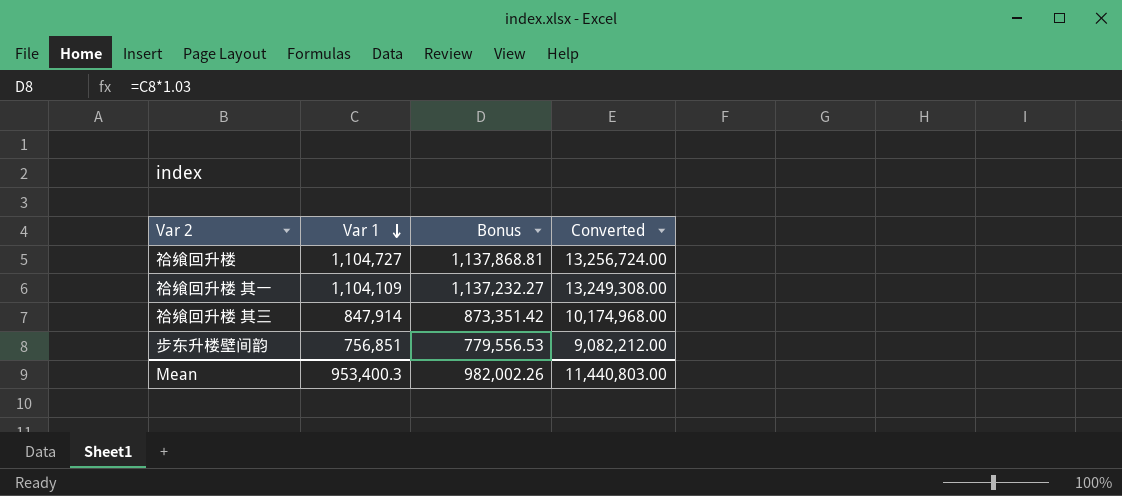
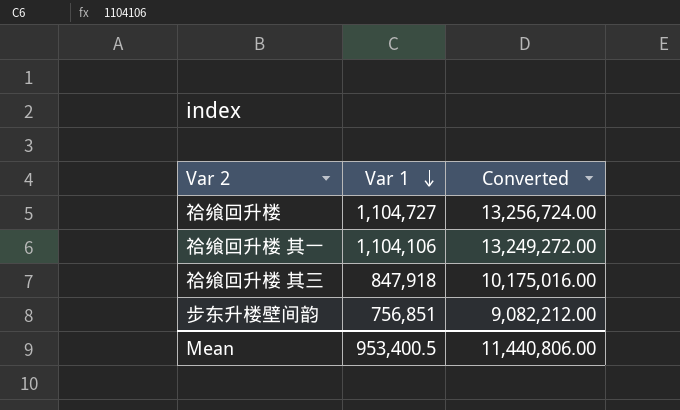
column Bonus | formula: [Var 1] * 1.03 -> none
祫飨回升楼 其一 | Var 1: 1,104,109 -> 1,104,106
祫飨回升楼 其一 | Converted: 13,249,308.00 -> 13,249,272.00
祫飨回升楼 其三 | Var 1: 847,914 -> 847,918
祫飨回升楼 其三 | Converted: 10,174,968.00 -> 10,175,016.00
Mean | Var 1: 953,400.3 -> 953,400.5
Mean | Converted: 11,440,803.00 -> 11,440,806.00

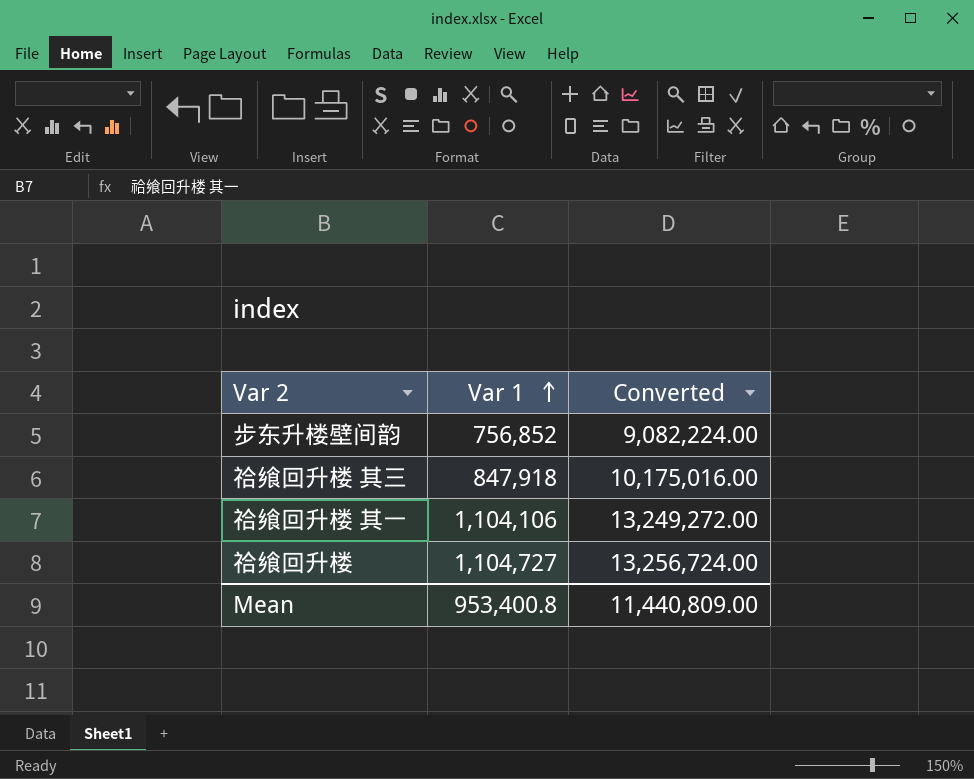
row order: Var 1 descending -> Var 1 ascending
步东升楼壁间韵 | Var 1: 756,851 -> 756,852
步东升楼壁间韵 | Converted: 9,082,212.00 -> 9,082,224.00
Mean | Var 1: 953,400.5 -> 953,400.8
Mean | Converted: 11,440,806.00 -> 11,440,809.00

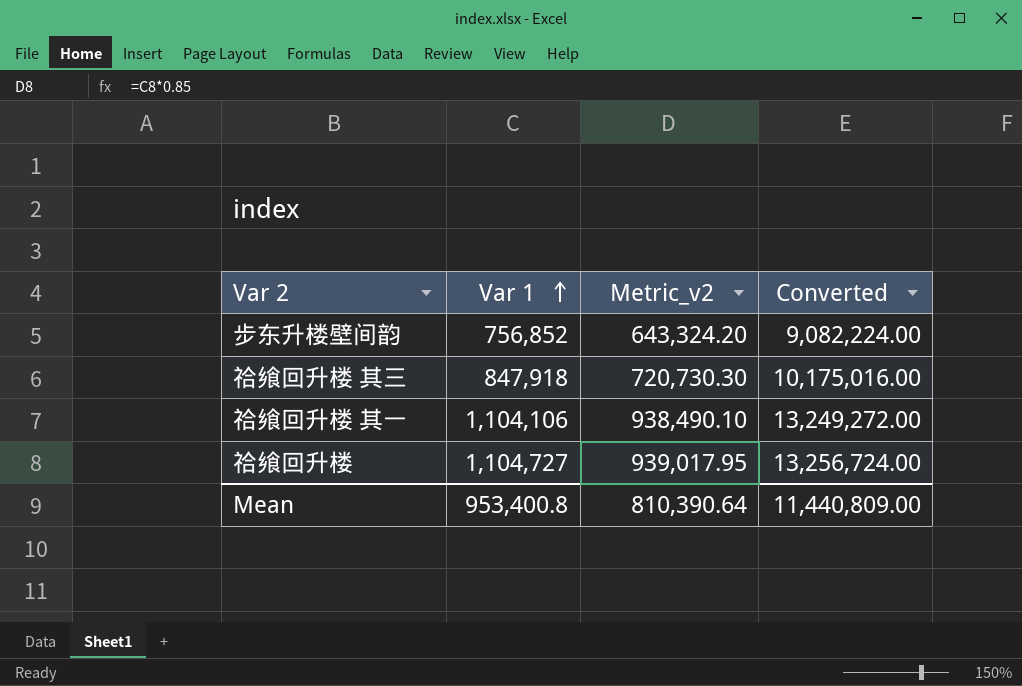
column Metric_v2 | formula: none -> [Var 1] * 0.85

